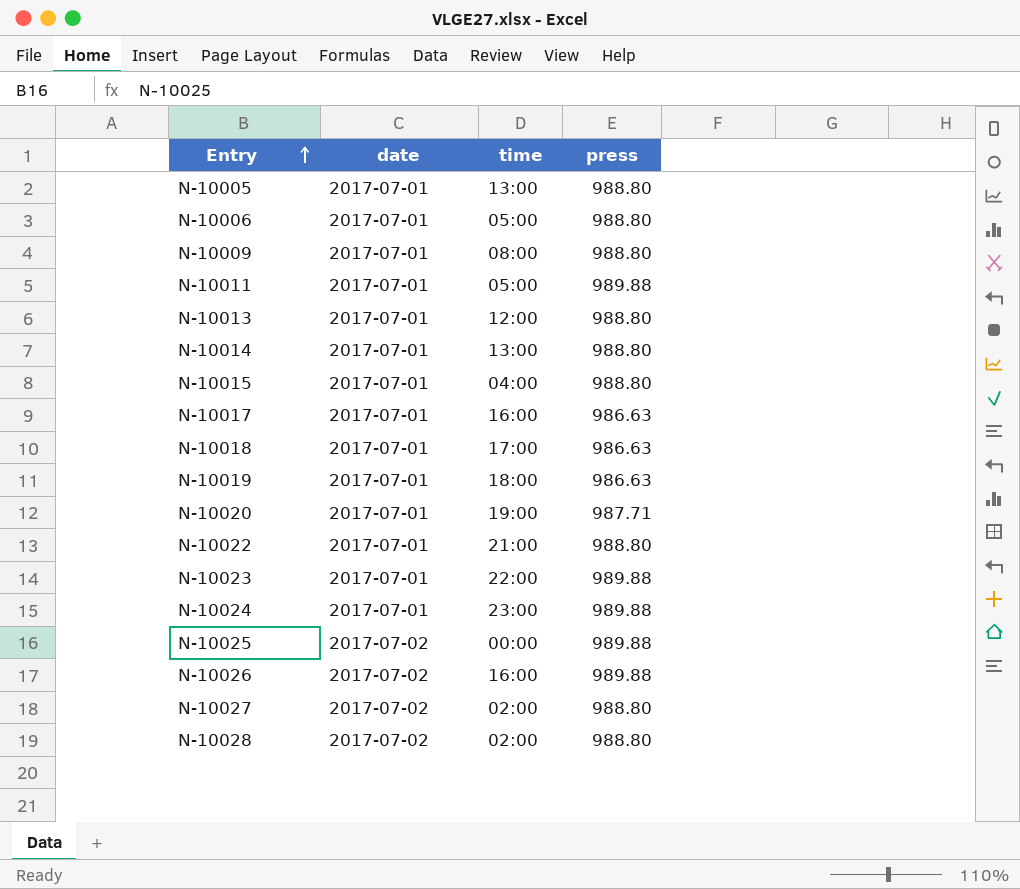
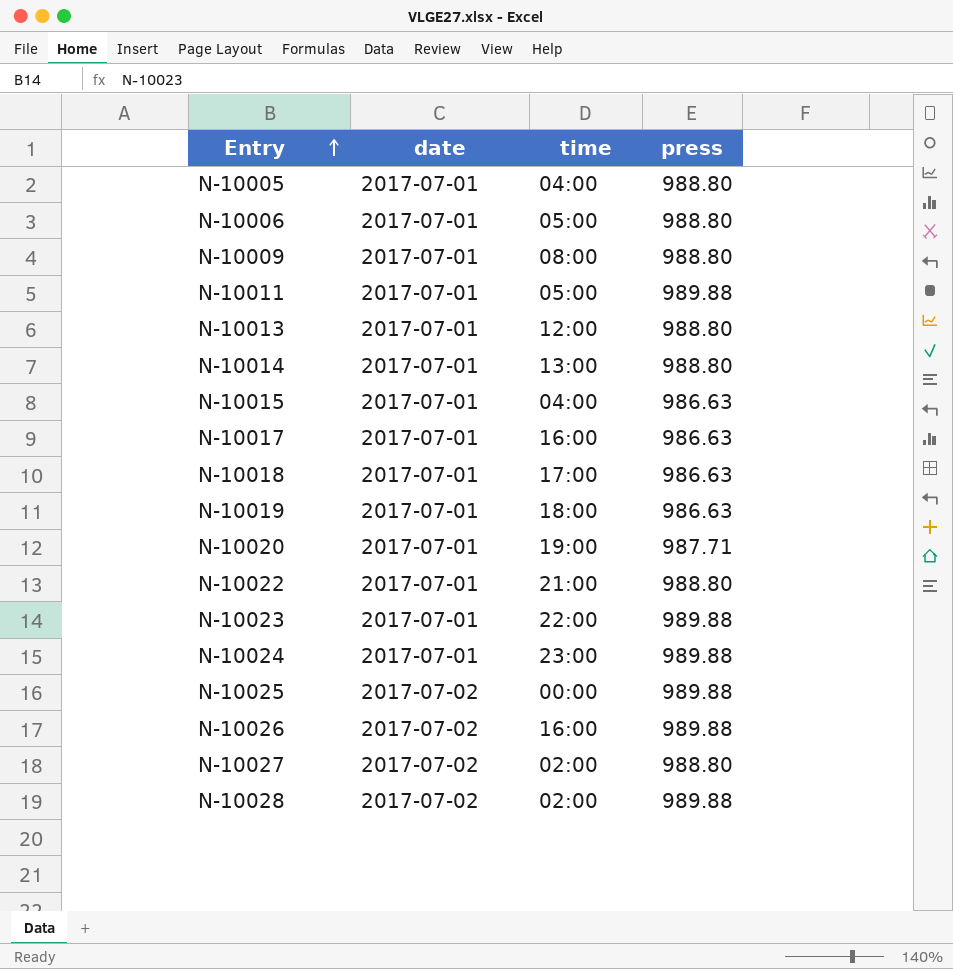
N-10005 | time: 13:00 -> 04:00
N-10015 | press: 988.80 -> 986.63
N-10028 | press: 988.80 -> 989.88

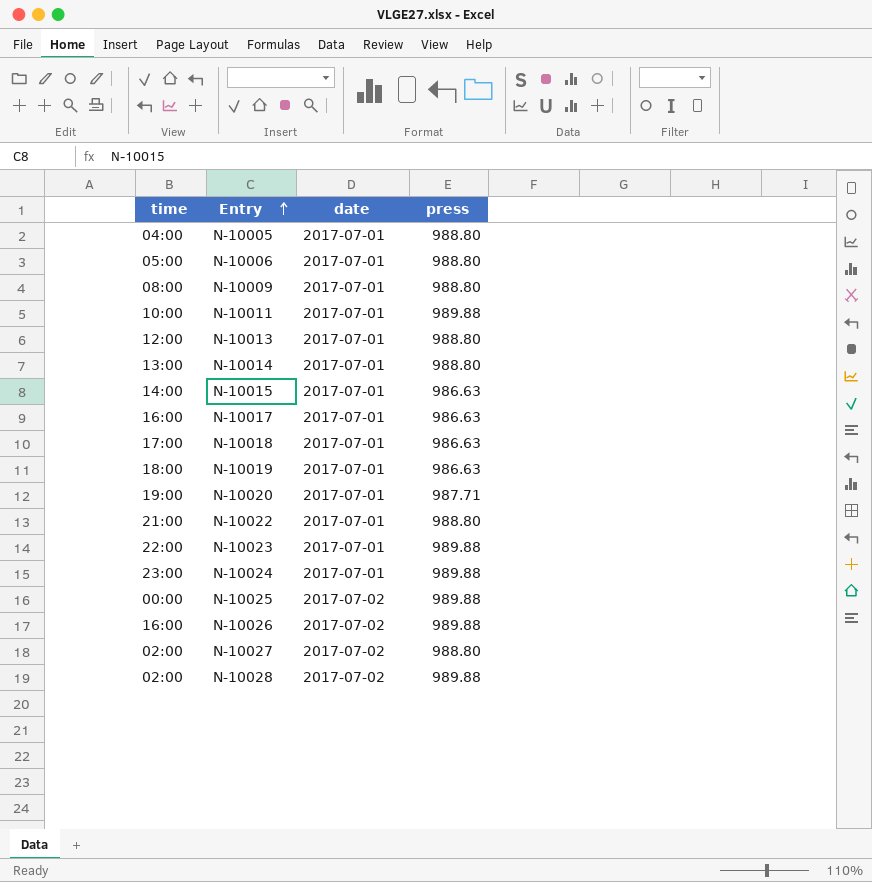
column time | position: 3 -> 1
N-10011 | time: 05:00 -> 10:00
N-10015 | time: 04:00 -> 14:00

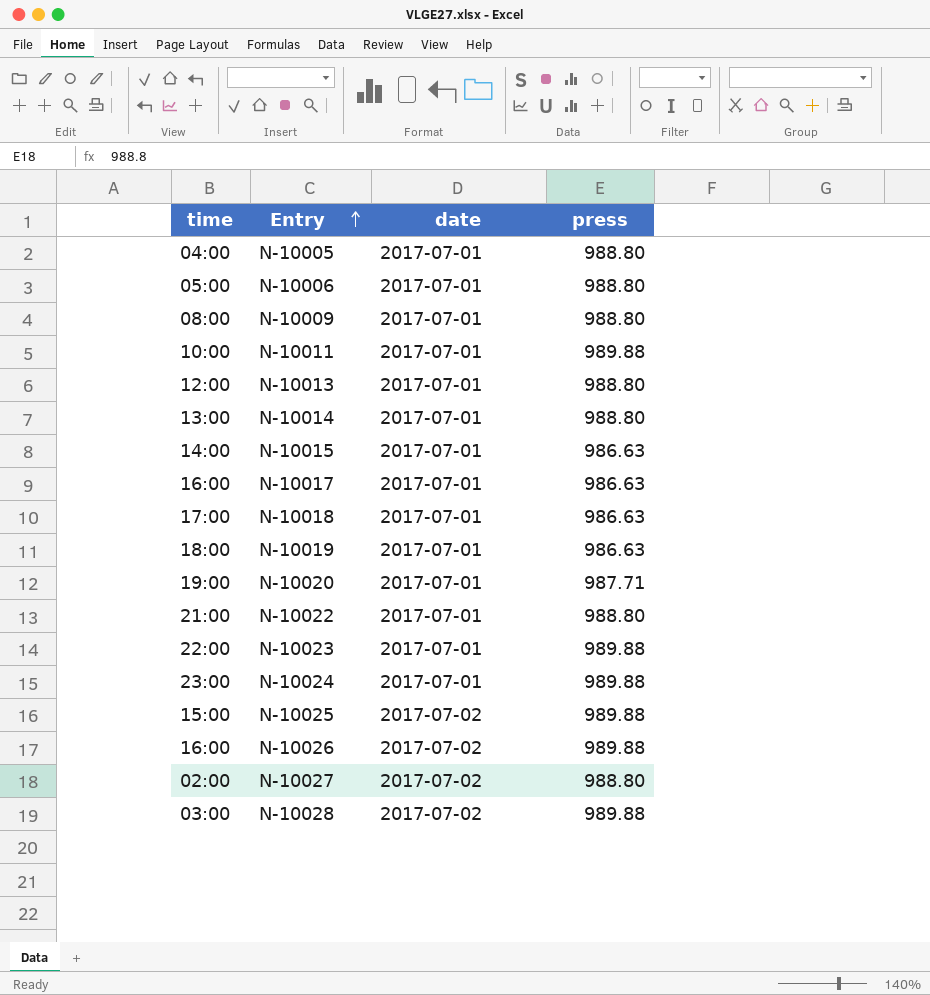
N-10025 | time: 00:00 -> 15:00
N-10028 | time: 02:00 -> 03:00

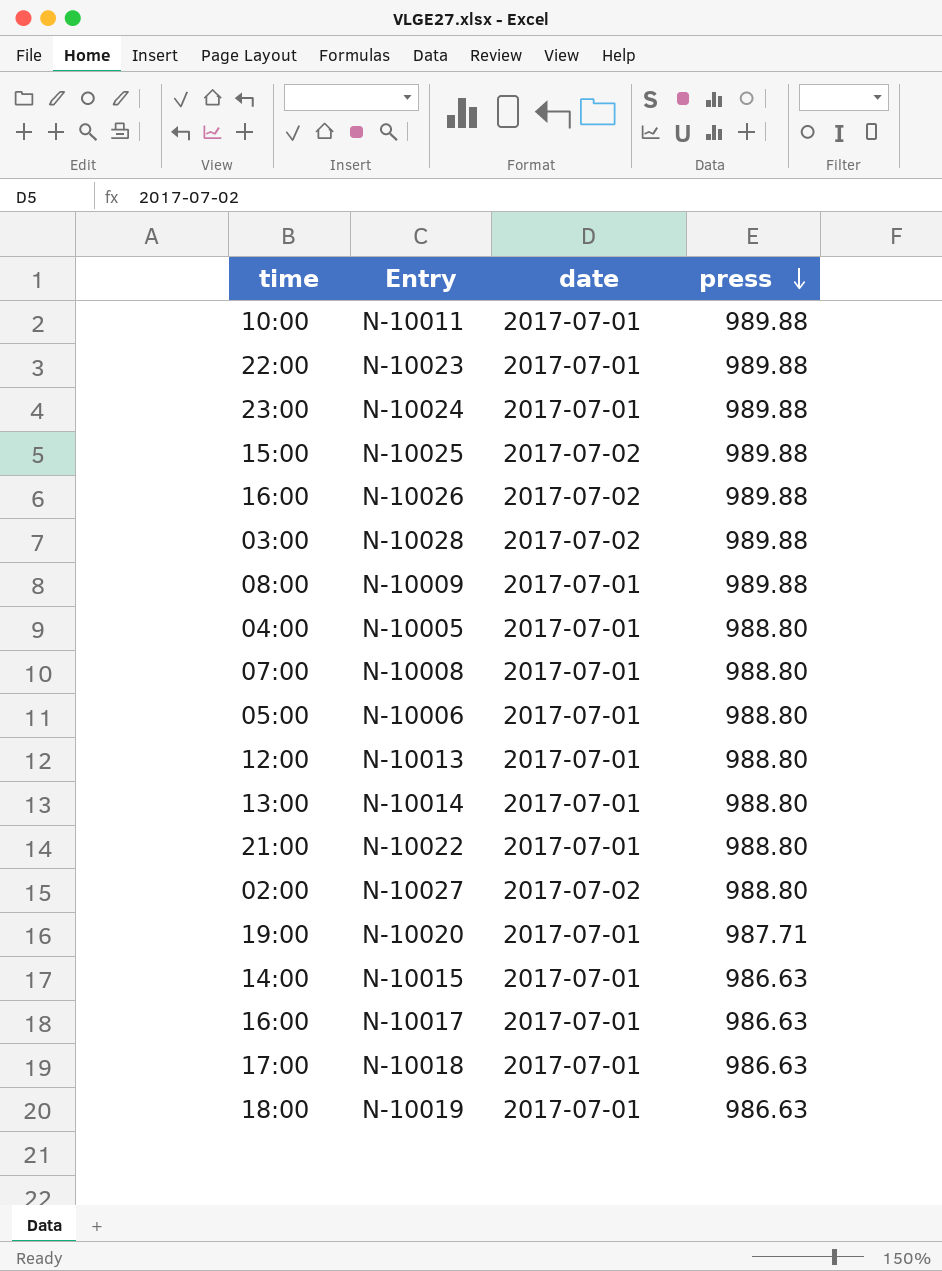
row order: Entry ascending -> press descending
N-10009 | press: 988.80 -> 989.88
row N-10008: none -> 07:00 | 2017-07-01 | 988.80

